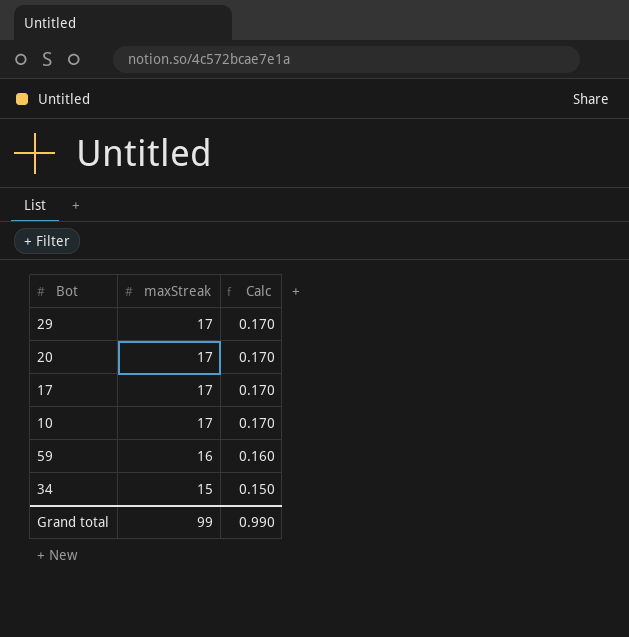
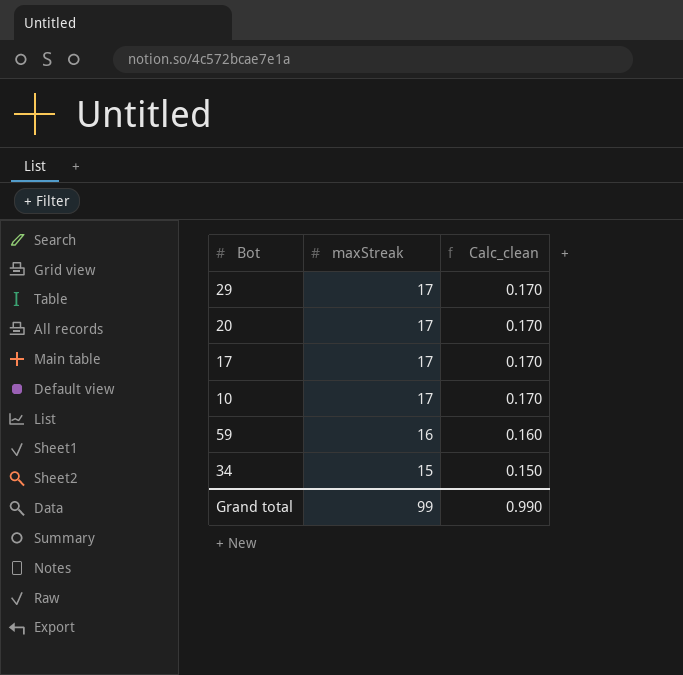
column name: Calc -> Calc_clean

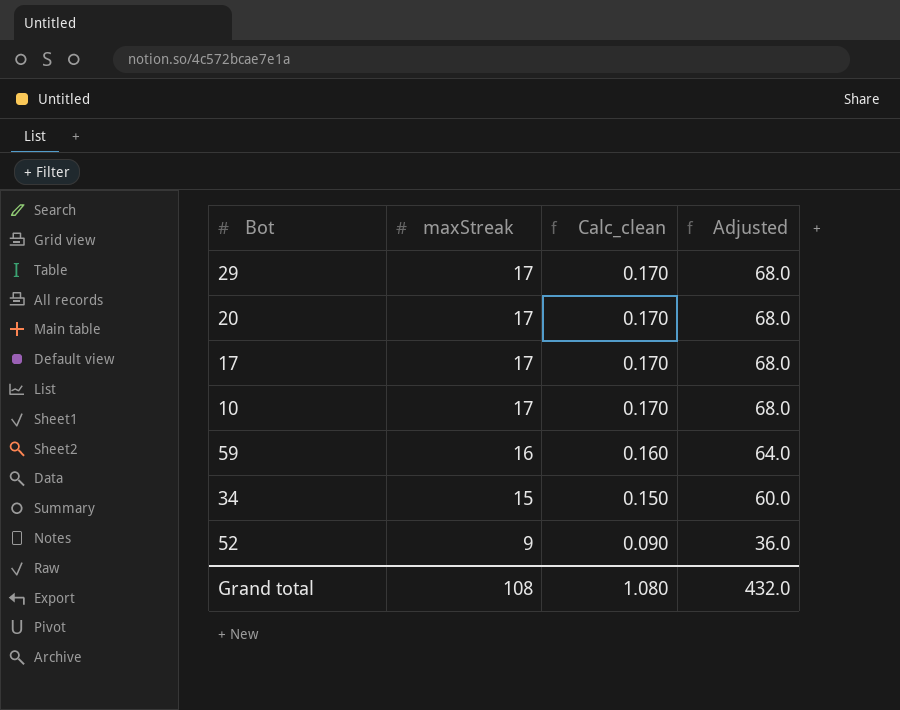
column Adjusted | formula: none -> [maxStreak] * 4
row 52: none -> 9 | 0.090 | 36.0
Grand total | maxStreak: 99 -> 108
Grand total | Calc_clean: 0.990 -> 1.080

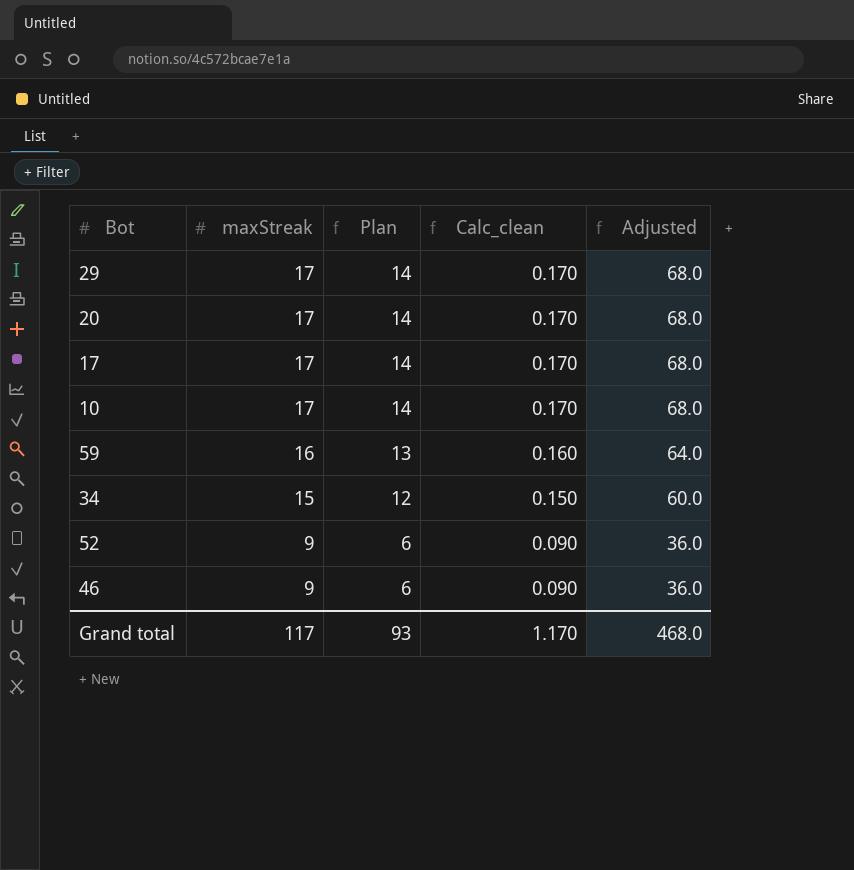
column Plan | formula: none -> [maxStreak] - 3
row 46: none -> 9 | 6 | 0.090 | 36.0
Grand total | maxStreak: 108 -> 117
Grand total | Calc_clean: 1.080 -> 1.170
Grand total | Adjusted: 432.0 -> 468.0

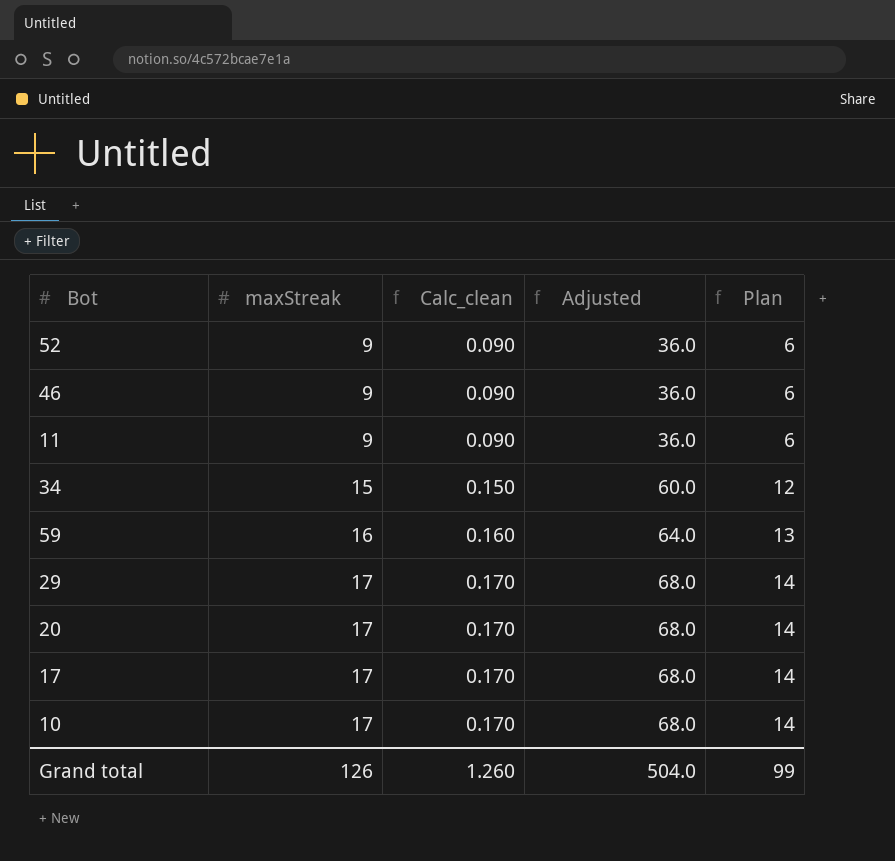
row order: maxStreak descending -> maxStreak ascending
column Plan | position: 3 -> 5
row 11: none -> 9 | 0.090 | 36.0 | 6
Grand total | maxStreak: 117 -> 126
Grand total | Calc_clean: 1.170 -> 1.260
Grand total | Adjusted: 468.0 -> 504.0
Grand total | Plan: 93 -> 99

